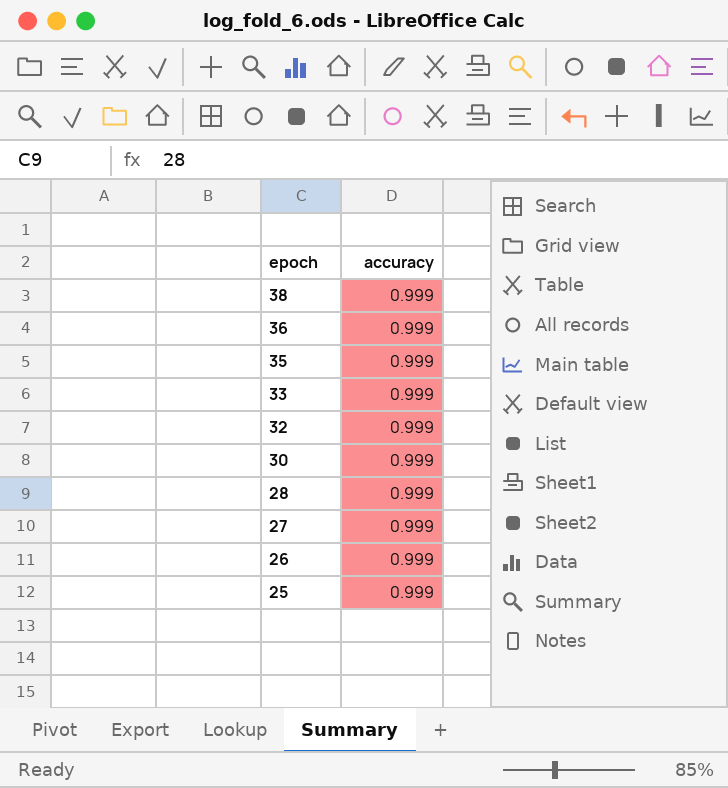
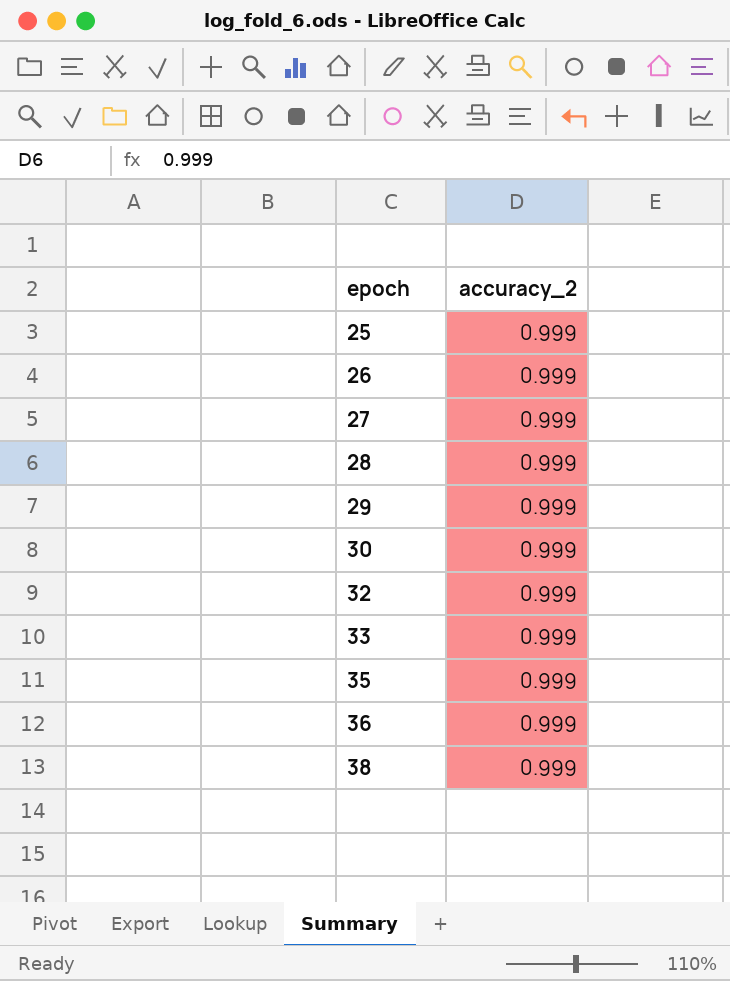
row order: epoch descending -> epoch ascending
column name: accuracy -> accuracy_2
row 29: none -> 0.999

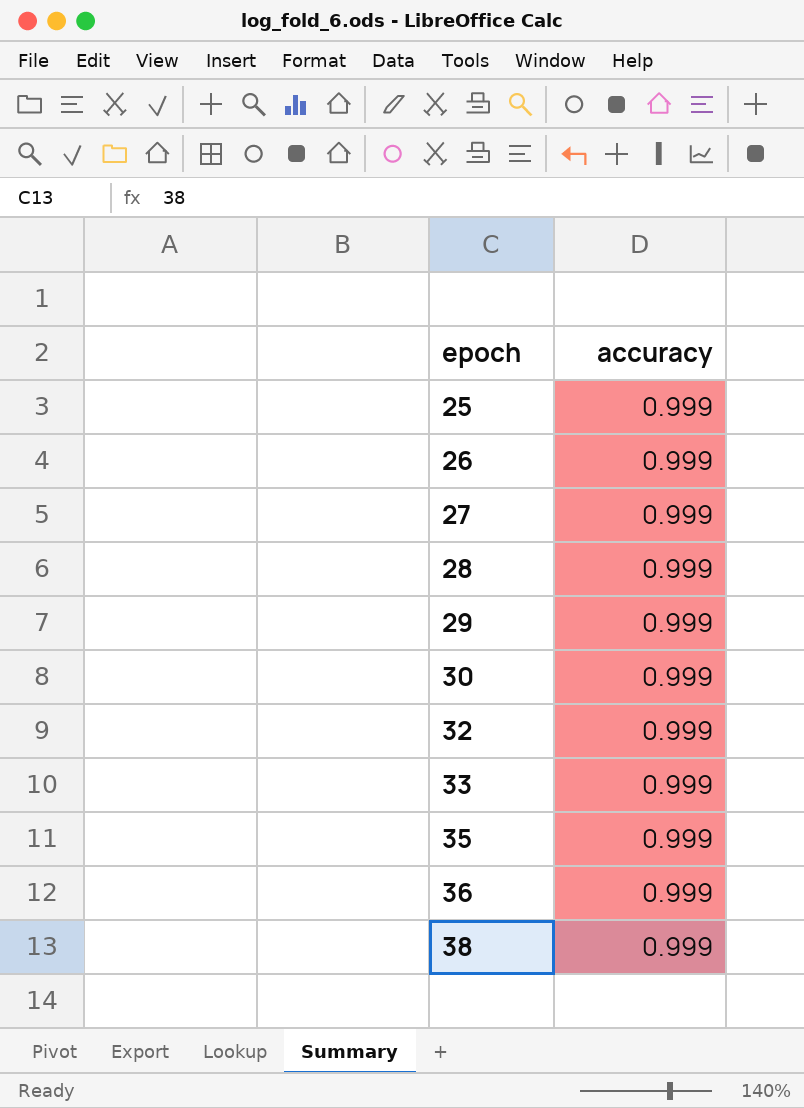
column name: accuracy_2 -> accuracy

